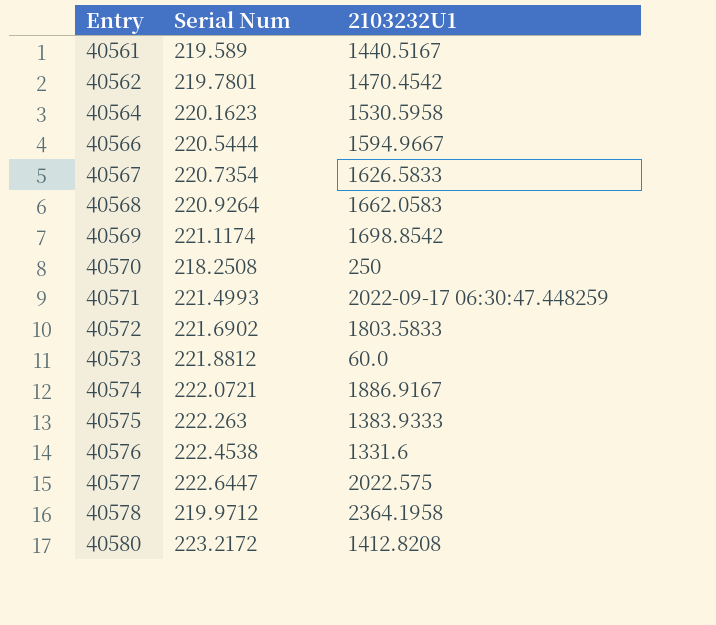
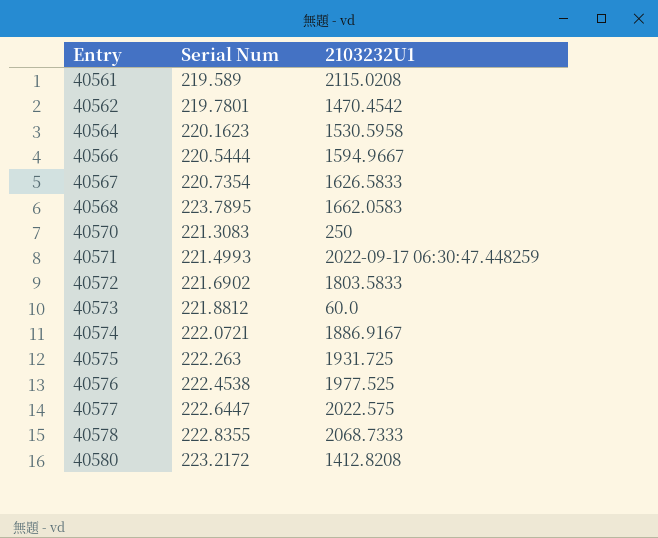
row 40569: 221.1174 | 1698.8542 -> none
40561 | 2103232U1: 1440.5167 -> 2115.0208
40568 | Serial Num: 220.9264 -> 223.7895
40570 | Serial Num: 218.2508 -> 221.3083
40575 | 2103232U1: 1383.9333 -> 1931.725
40576 | 2103232U1: 1331.6 -> 1977.525
40578 | Serial Num: 219.9712 -> 222.8355
40578 | 2103232U1: 2364.1958 -> 2068.7333

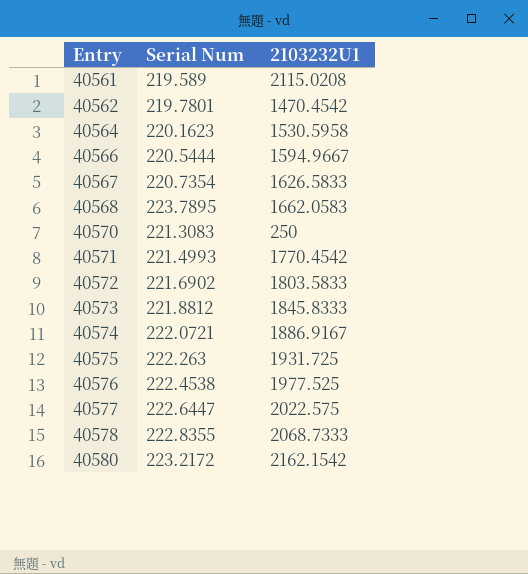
40571 | 2103232U1: 2022-09-17 06:30:47.448259 -> 1770.4542
40573 | 2103232U1: 60.0 -> 1845.8333
40580 | 2103232U1: 1412.8208 -> 2162.1542

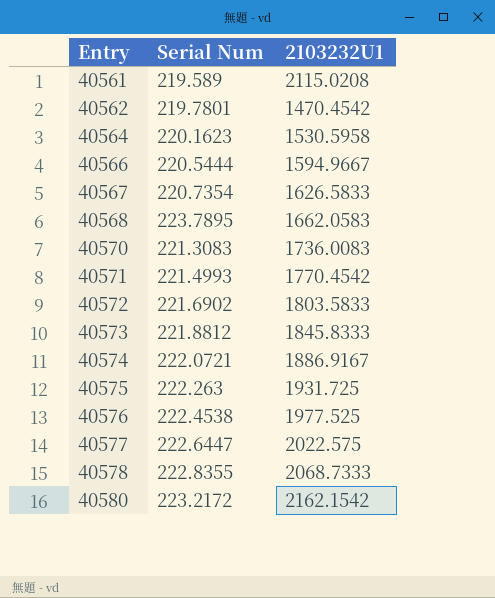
40570 | 2103232U1: 250 -> 1736.0083

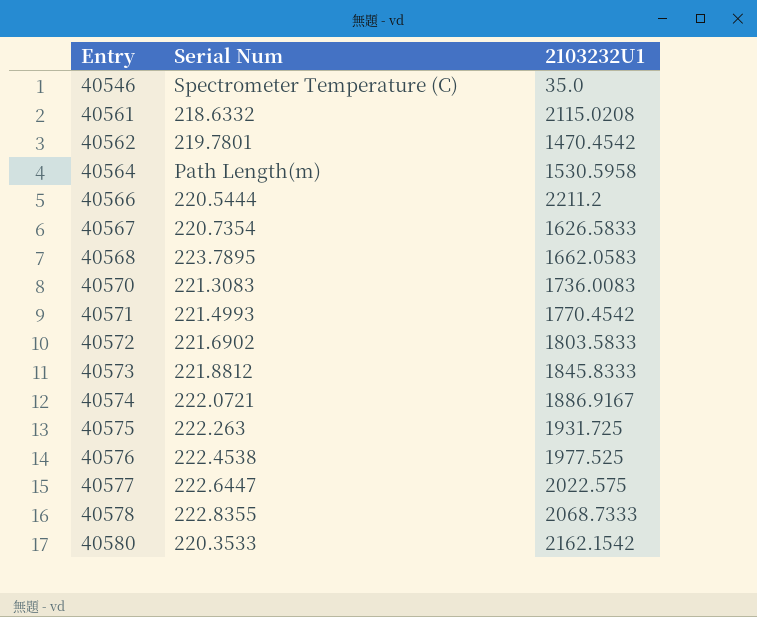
row 40546: none -> Spectrometer Temperature (C) | 35.0
40561 | Serial Num: 219.589 -> 218.6332
40564 | Serial Num: 220.1623 -> Path Length(m)
40566 | 2103232U1: 1594.9667 -> 2211.2
40580 | Serial Num: 223.2172 -> 220.3533

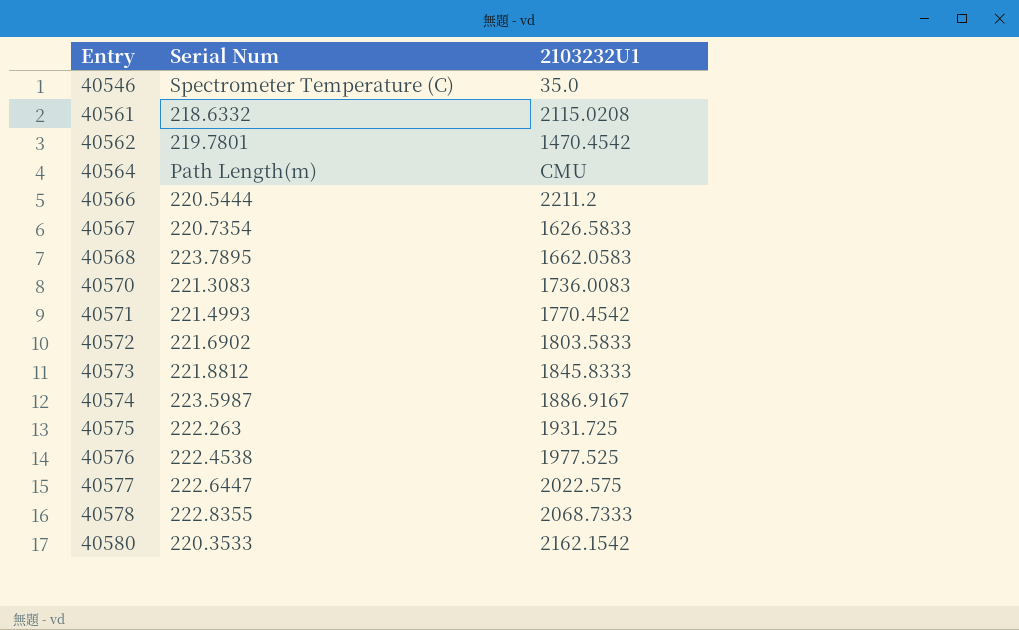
40564 | 2103232U1: 1530.5958 -> CMU
40574 | Serial Num: 222.0721 -> 223.5987

